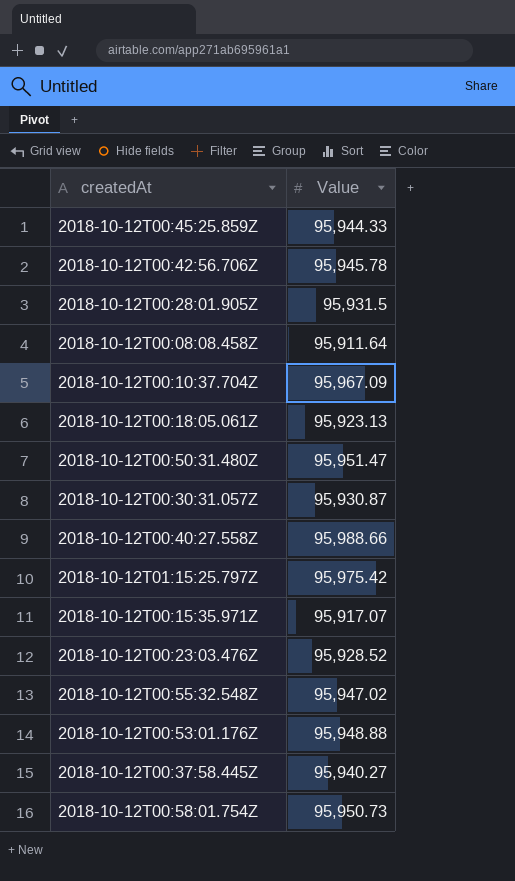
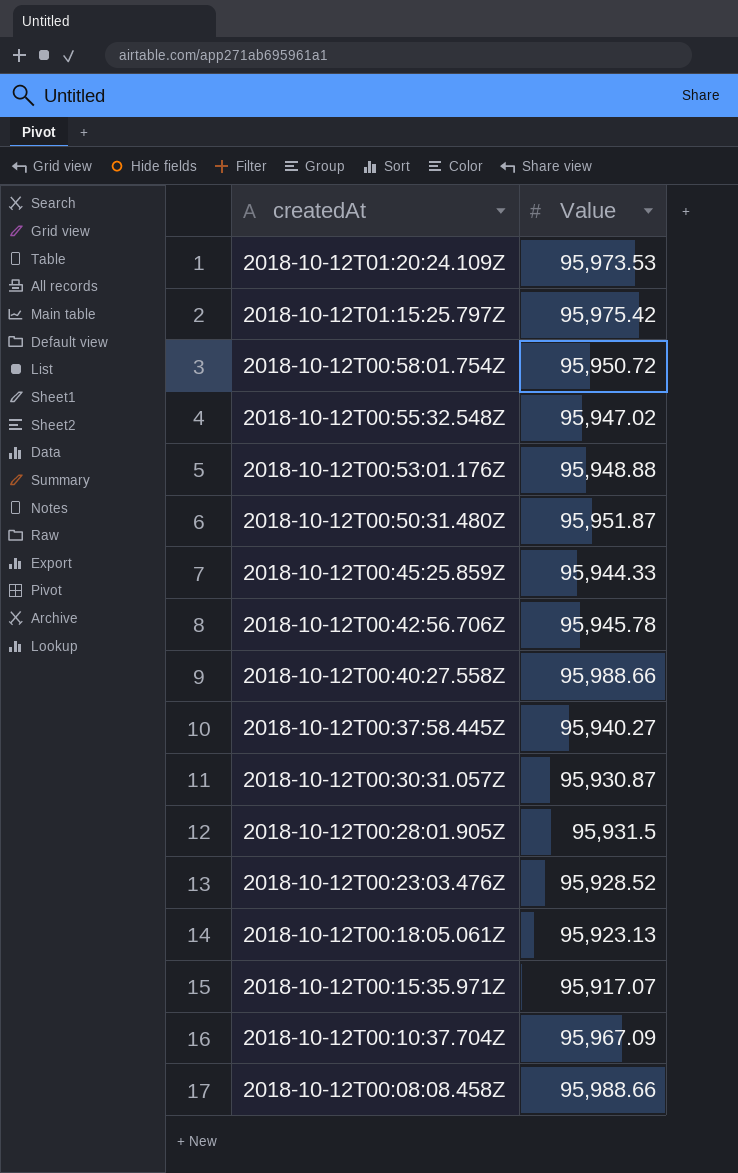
row order: none -> createdAt descending
row 2018-10-12T01:20:24.109Z: none -> 95,973.53
2018-10-12T00:58:01.754Z | Value: 95,950.73 -> 95,950.72
2018-10-12T00:50:31.480Z | Value: 95,951.47 -> 95,951.87
2018-10-12T00:08:08.458Z | Value: 95,911.64 -> 95,988.66

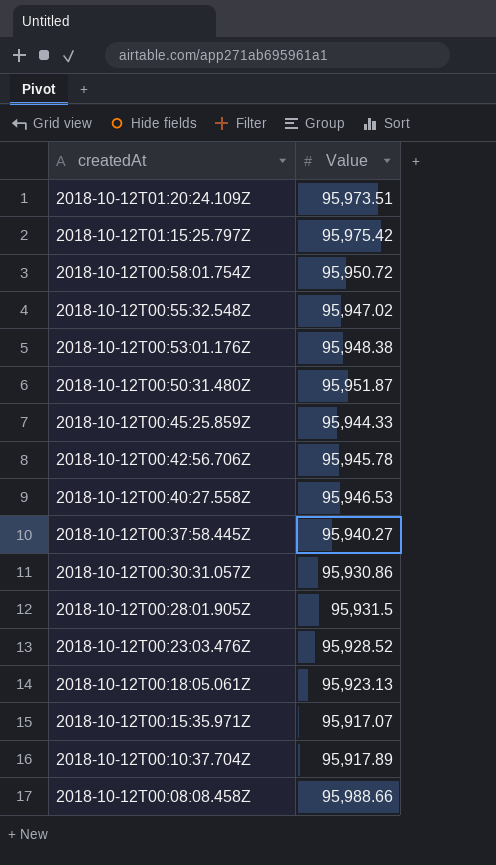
2018-10-12T01:20:24.109Z | Value: 95,973.53 -> 95,973.51
2018-10-12T00:53:01.176Z | Value: 95,948.88 -> 95,948.38
2018-10-12T00:40:27.558Z | Value: 95,988.66 -> 95,946.53
2018-10-12T00:30:31.057Z | Value: 95,930.87 -> 95,930.86
2018-10-12T00:10:37.704Z | Value: 95,967.09 -> 95,917.89

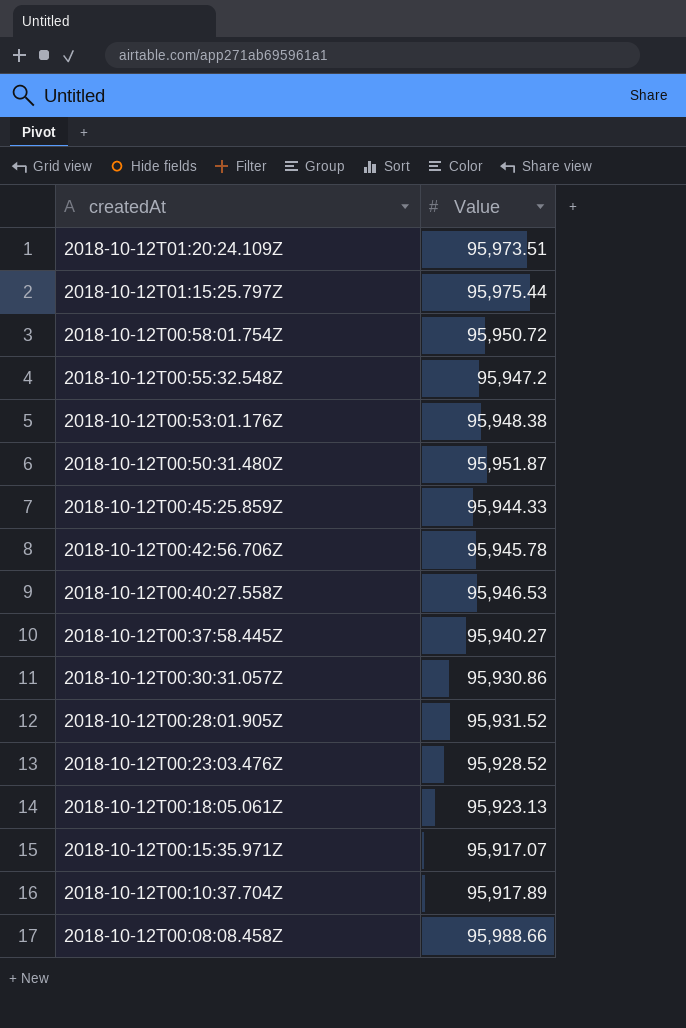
2018-10-12T01:15:25.797Z | Value: 95,975.42 -> 95,975.44
2018-10-12T00:55:32.548Z | Value: 95,947.02 -> 95,947.2
2018-10-12T00:28:01.905Z | Value: 95,931.5 -> 95,931.52

